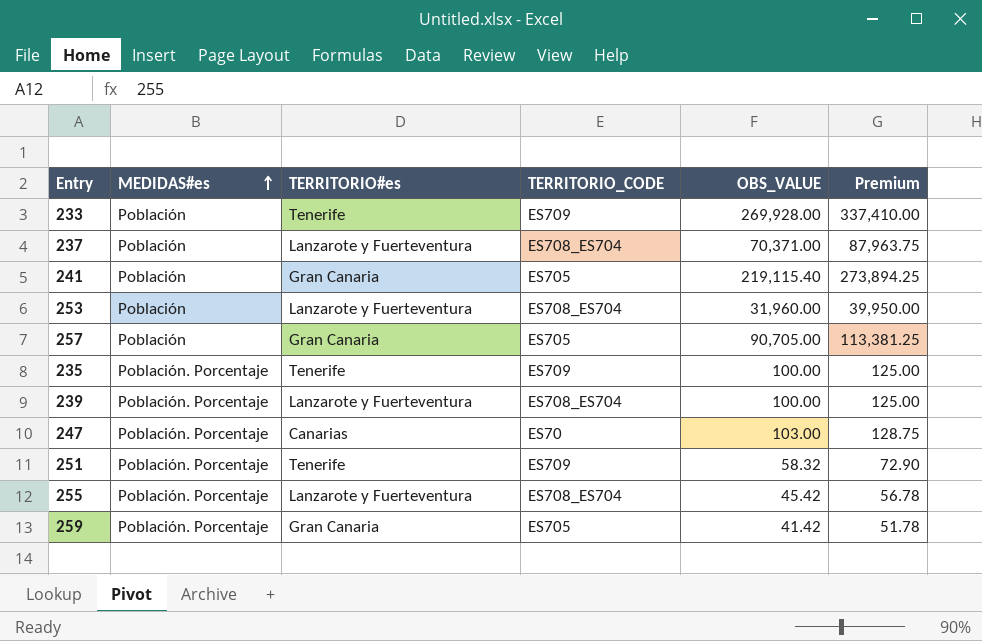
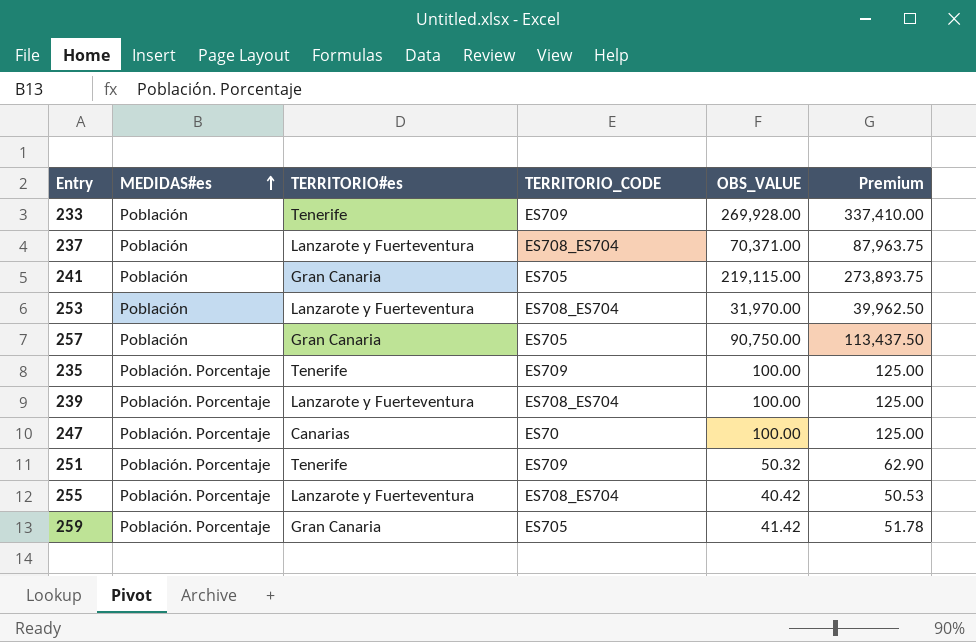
241 | OBS_VALUE: 219,115.40 -> 219,115.00
241 | Premium: 273,894.25 -> 273,893.75
253 | OBS_VALUE: 31,960.00 -> 31,970.00
253 | Premium: 39,950.00 -> 39,962.50
257 | OBS_VALUE: 90,705.00 -> 90,750.00
257 | Premium: 113,381.25 -> 113,437.50
247 | OBS_VALUE: 103.00 -> 100.00
247 | Premium: 128.75 -> 125.00
251 | OBS_VALUE: 58.32 -> 50.32
251 | Premium: 72.90 -> 62.90
255 | OBS_VALUE: 45.42 -> 40.42
255 | Premium: 56.78 -> 50.53

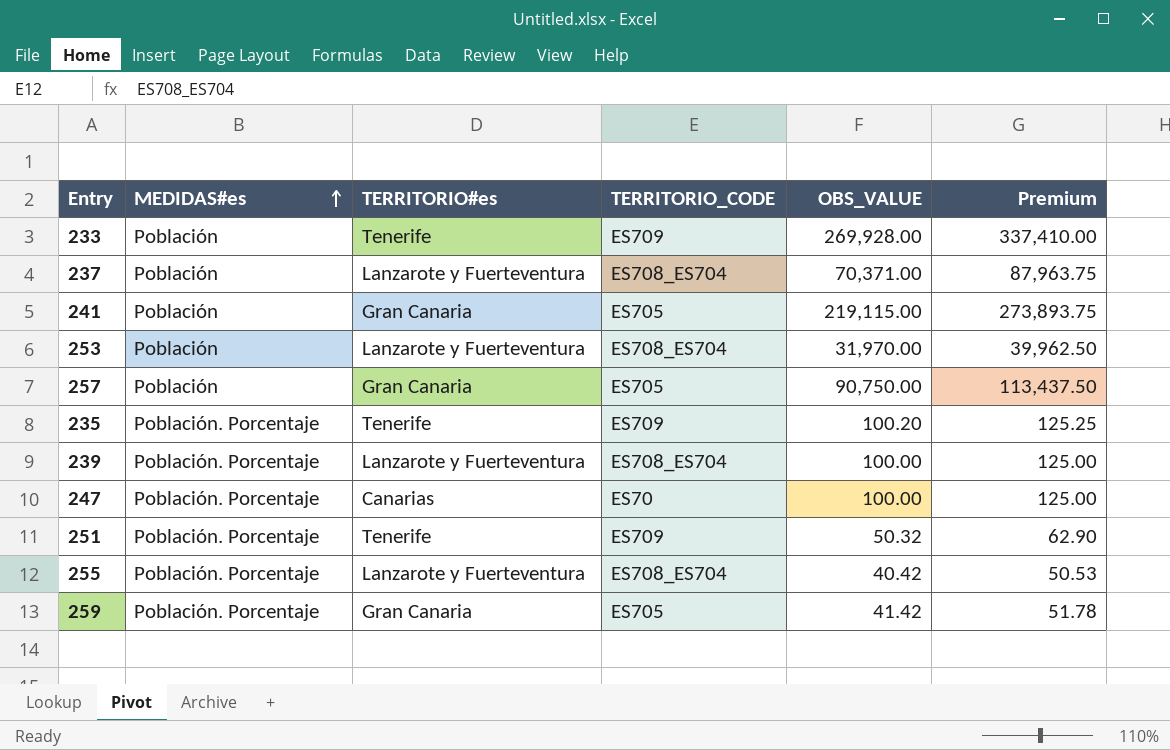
235 | OBS_VALUE: 100.00 -> 100.20
235 | Premium: 125.00 -> 125.25

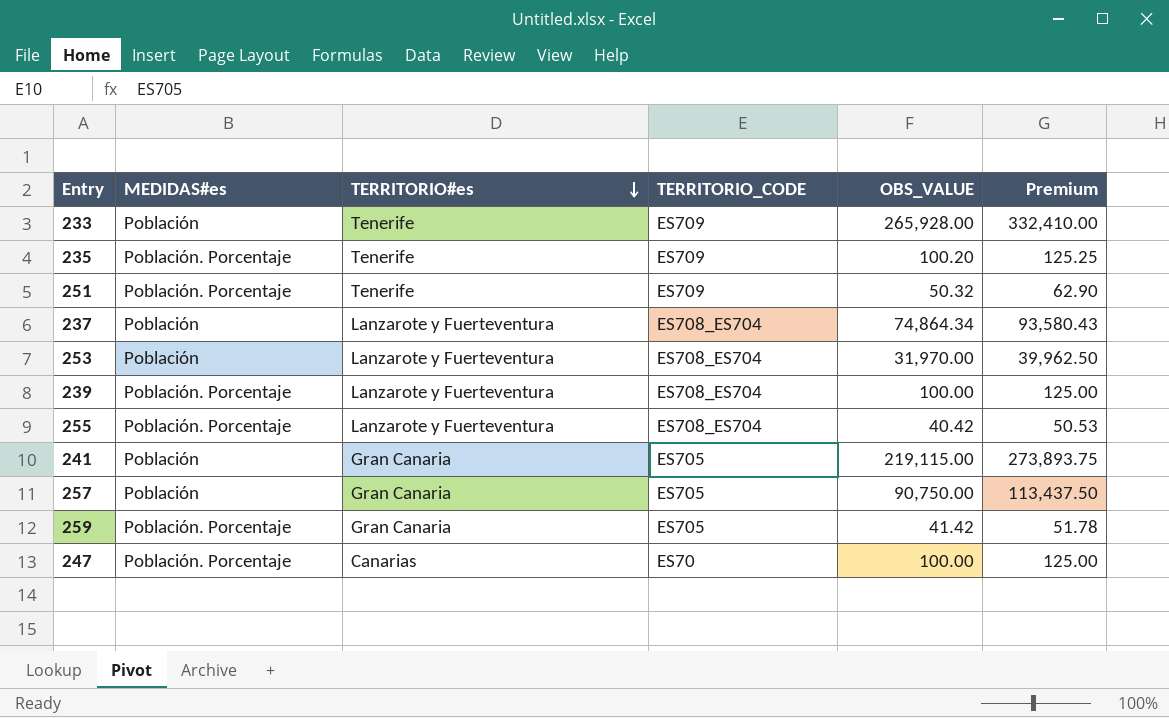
row order: MEDIDAS#es ascending -> TERRITORIO#es descending
233 | OBS_VALUE: 269,928.00 -> 265,928.00
233 | Premium: 337,410.00 -> 332,410.00
237 | OBS_VALUE: 70,371.00 -> 74,864.34
237 | Premium: 87,963.75 -> 93,580.43

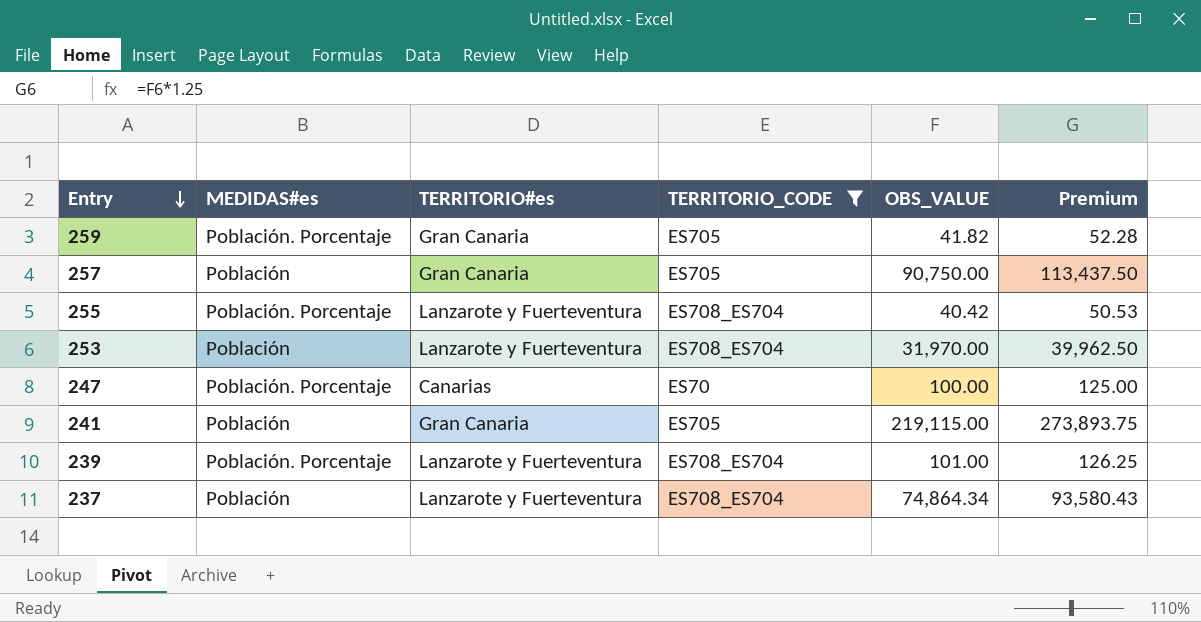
filter: none -> TERRITORIO_CODE != ES709
row order: TERRITORIO#es descending -> Entry descending
259 | OBS_VALUE: 41.42 -> 41.82
259 | Premium: 51.78 -> 52.28
239 | OBS_VALUE: 100.00 -> 101.00
239 | Premium: 125.00 -> 126.25

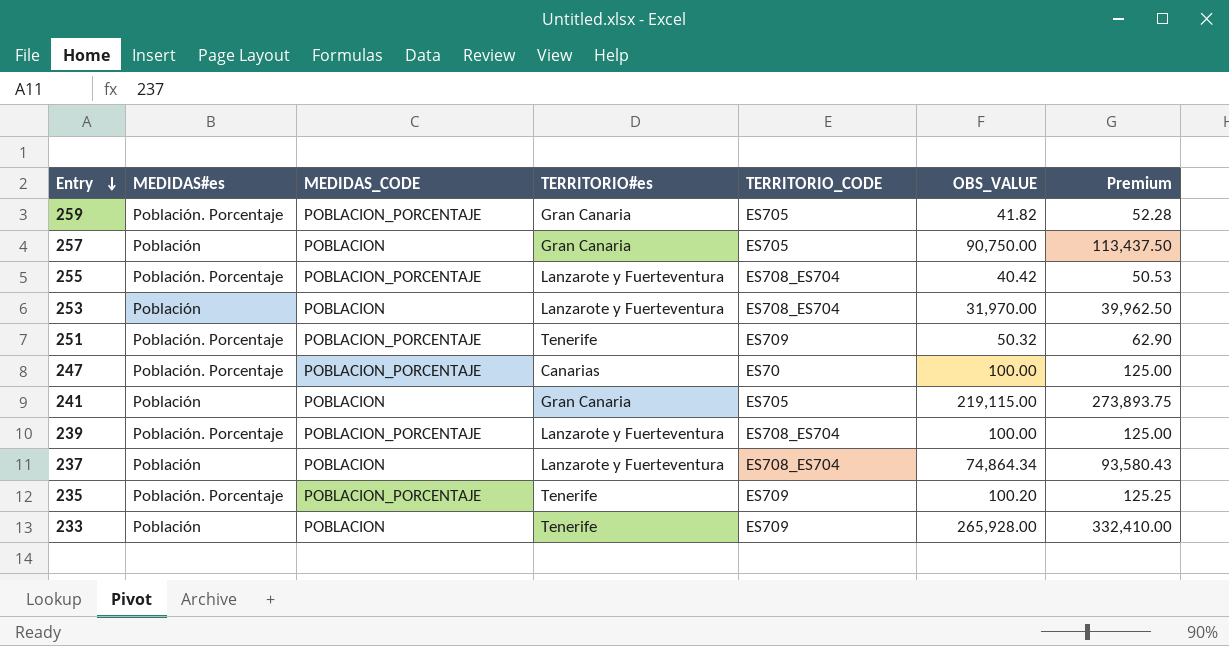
filter: TERRITORIO_CODE != ES709 -> none
column MEDIDAS_CODE | position: none -> 3
239 | OBS_VALUE: 101.00 -> 100.00
239 | Premium: 126.25 -> 125.00

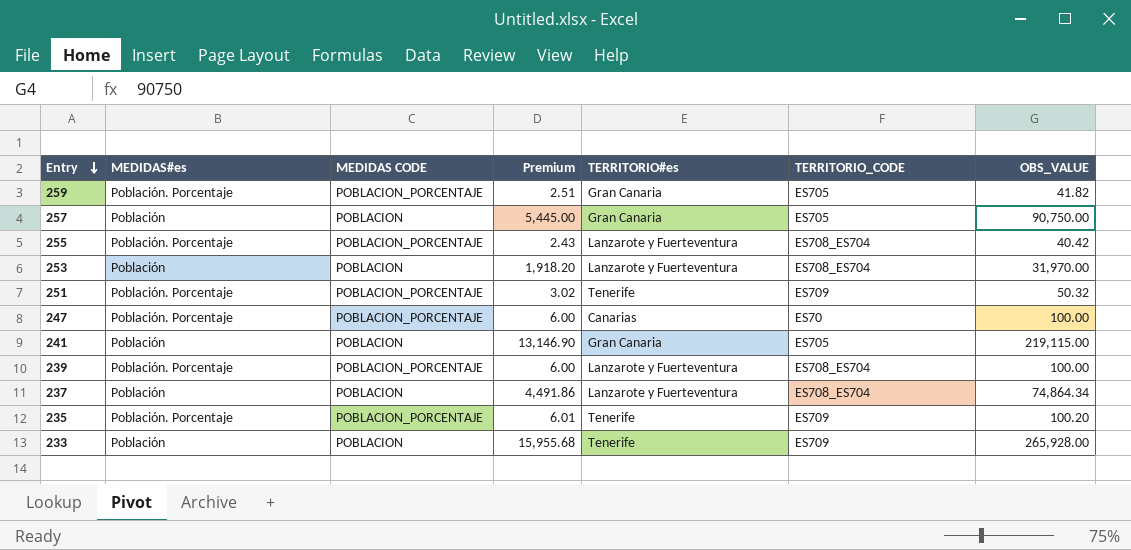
column name: MEDIDAS_CODE -> MEDIDAS CODE
column Premium | formula: [OBS_VALUE] * 1.25 -> [OBS_VALUE] * 0.06
column Premium | position: 7 -> 4

